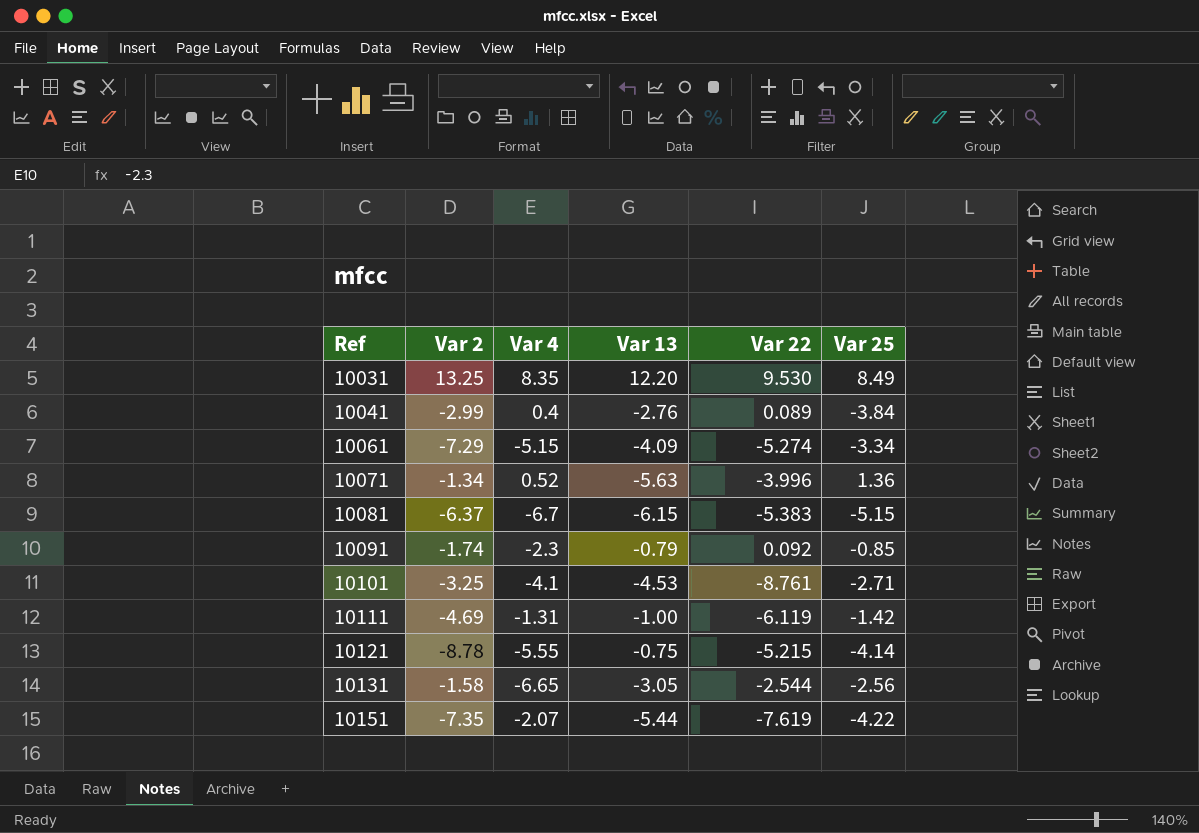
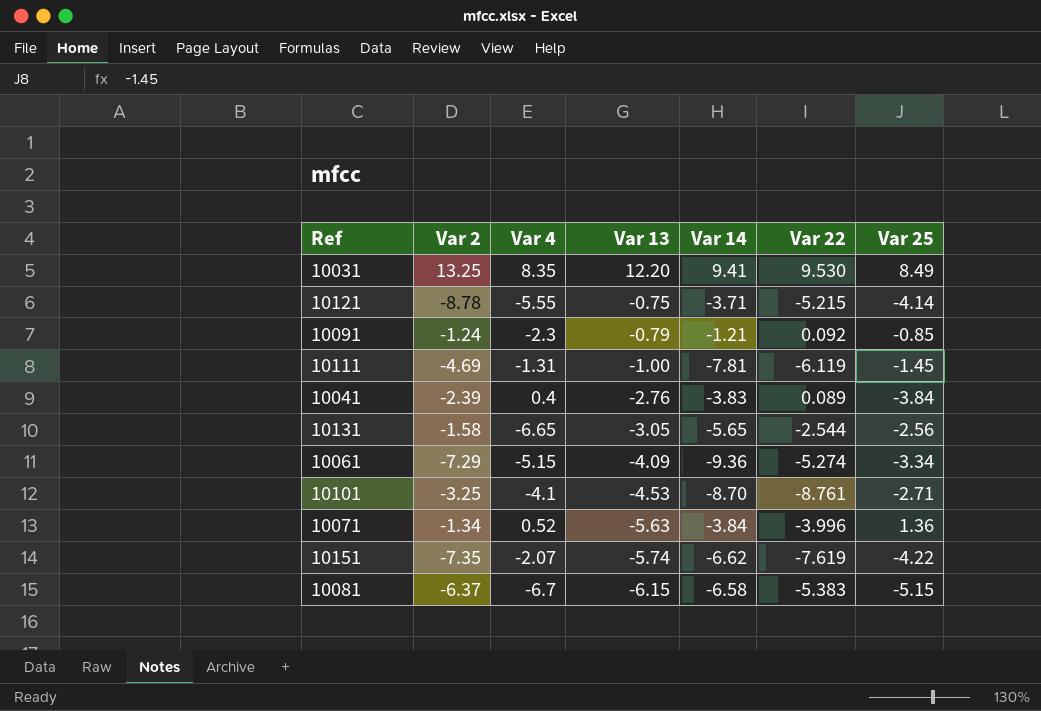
row order: Ref ascending -> Var 13 descending
column Var 14 | position: none -> 5
10091 | Var 2: -1.74 -> -1.24
10111 | Var 25: -1.42 -> -1.45
10041 | Var 2: -2.99 -> -2.39
10151 | Var 13: -5.44 -> -5.74

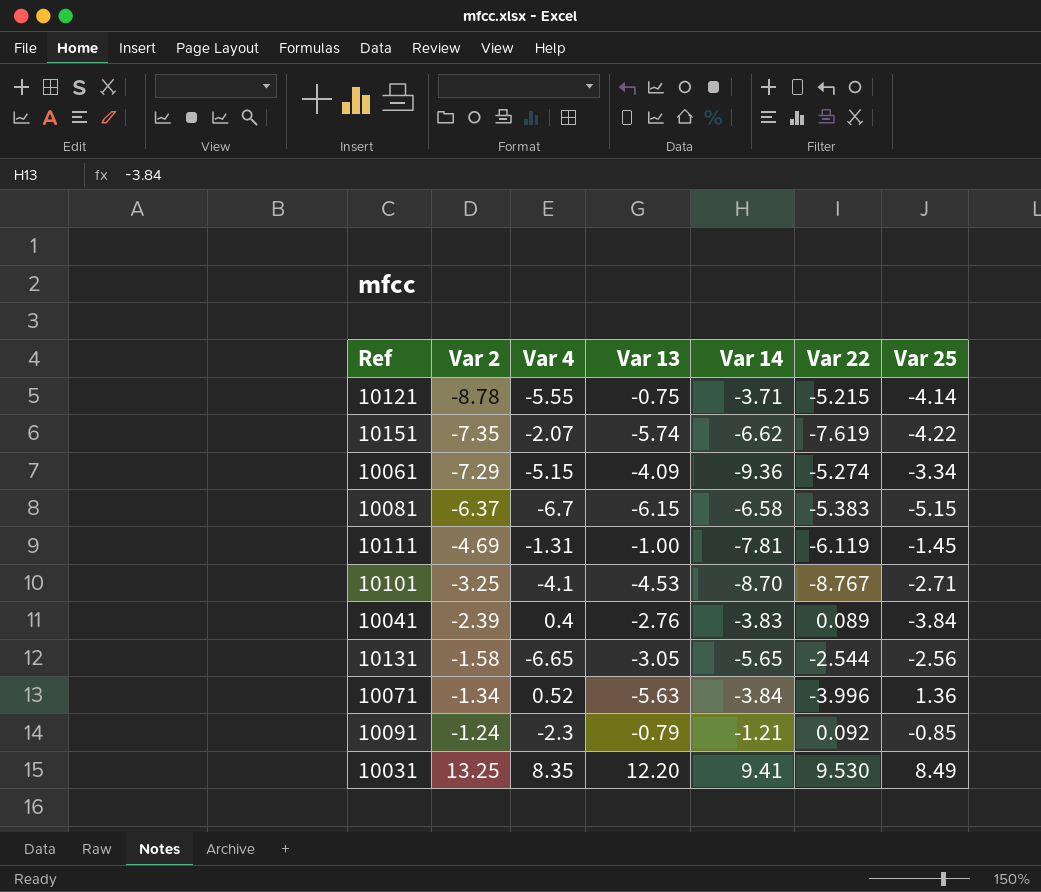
row order: Var 13 descending -> Var 2 ascending
10101 | Var 22: -8.761 -> -8.767

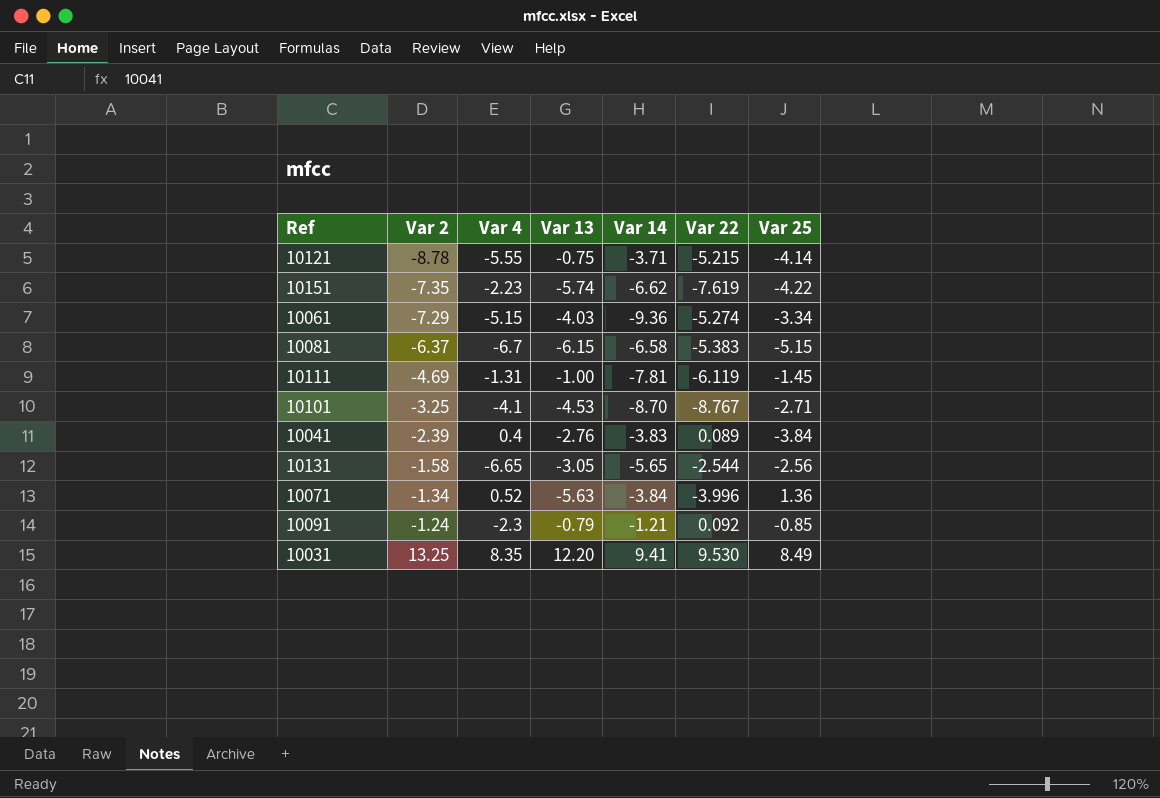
10151 | Var 4: -2.07 -> -2.23
10061 | Var 13: -4.09 -> -4.03

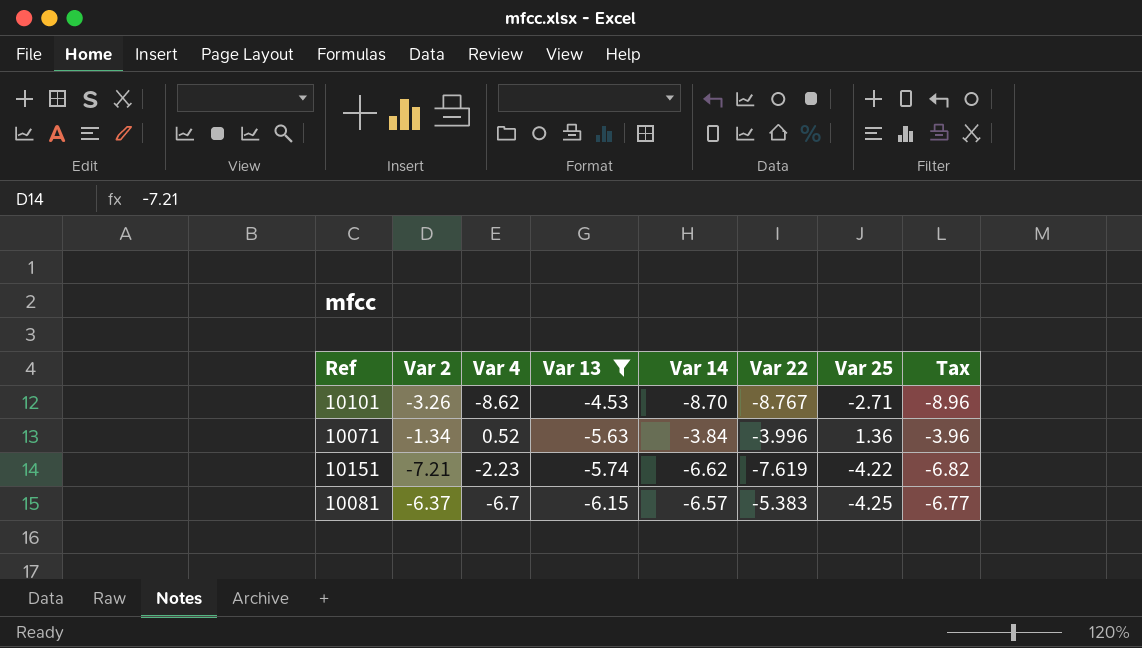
filter: none -> Var 13 <= -4.53
row order: Var 2 ascending -> Var 13 descending
column Tax | formula: none -> [Var 14] * 1.03
10101 | Var 2: -3.25 -> -3.26
10101 | Var 4: -4.1 -> -8.62
10151 | Var 2: -7.35 -> -7.21
10081 | Var 14: -6.58 -> -6.57
10081 | Var 25: -5.15 -> -4.25

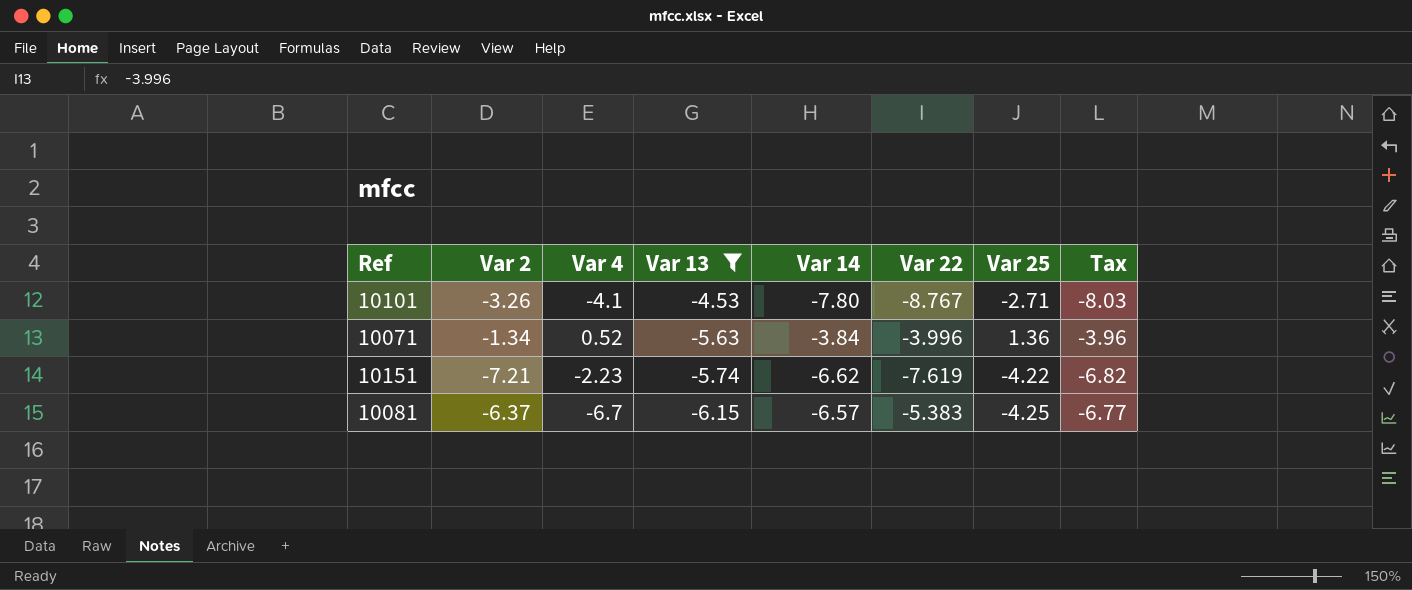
10101 | Var 4: -8.62 -> -4.1
10101 | Var 14: -8.70 -> -7.80
10101 | Tax: -8.96 -> -8.03

